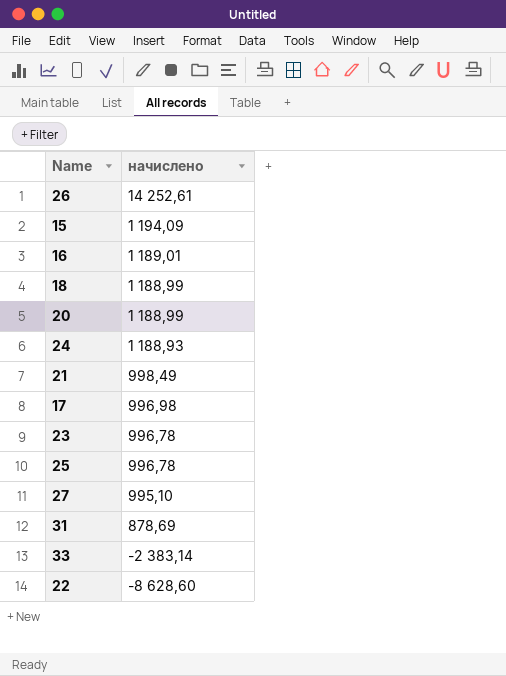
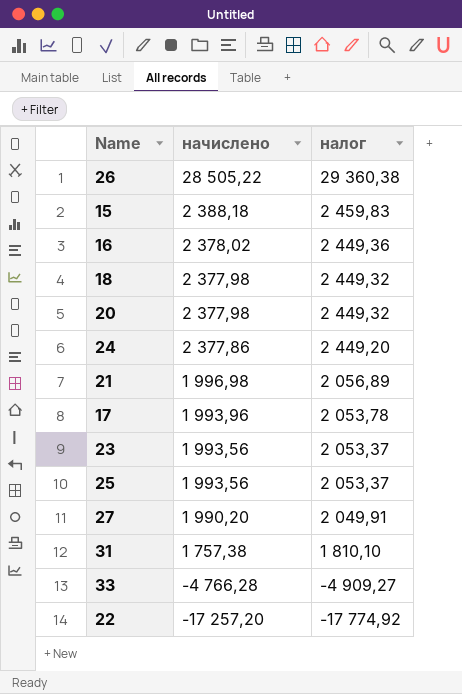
column налог | formula: none -> [начислено] * 1,03
26 | начислено: 14 252,61 -> 28 505,22
15 | начислено: 1 194,09 -> 2 388,18
16 | начислено: 1 189,01 -> 2 378,02
18 | начислено: 1 188,99 -> 2 377,98
20 | начислено: 1 188,99 -> 2 377,98
24 | начислено: 1 188,93 -> 2 377,86
21 | начислено: 998,49 -> 1 996,98
17 | начислено: 996,98 -> 1 993,96
23 | начислено: 996,78 -> 1 993,56
25 | начислено: 996,78 -> 1 993,56
27 | начислено: 995,10 -> 1 990,20
31 | начислено: 878,69 -> 1 757,38
33 | начислено: -2 383,14 -> -4 766,28
22 | начислено: -8 628,60 -> -17 257,20

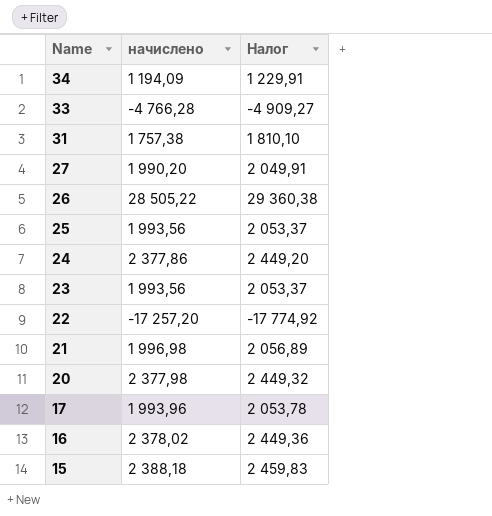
row order: начислено descending -> Name descending
column name: налог -> Налог
row 18: 2 377,98 | 2 449,32 -> none
row 34: none -> 1 194,09 | 1 229,91

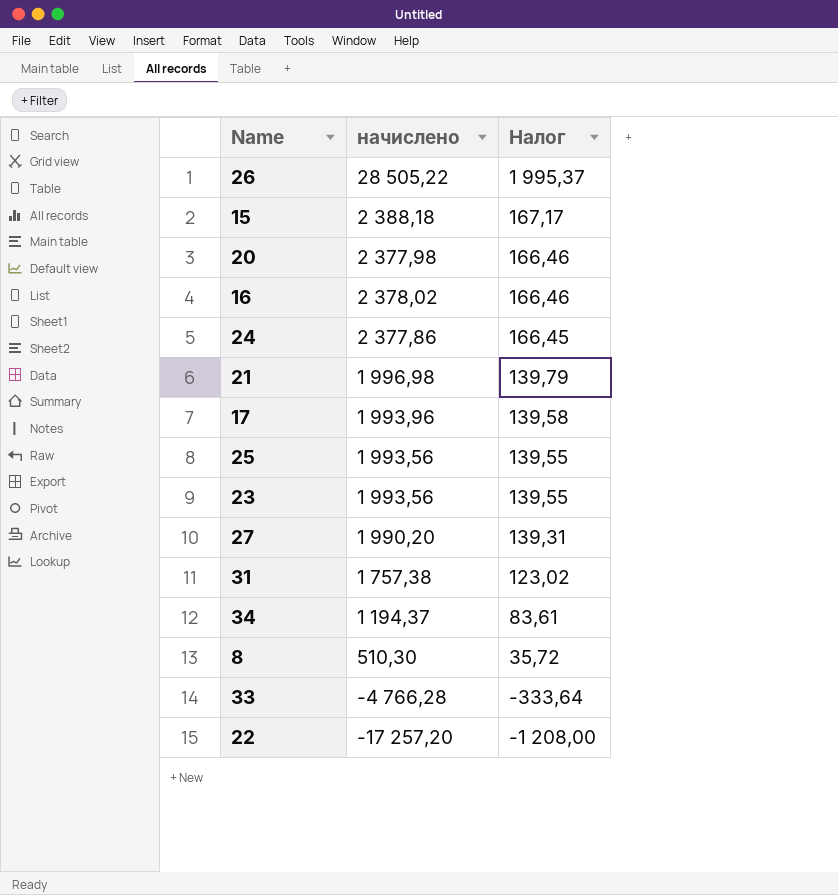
row order: Name descending -> Налог descending
column Налог | formula: [начислено] * 1,03 -> [начислено] * 0,07
34 | начислено: 1 194,09 -> 1 194,37
row 8: none -> 510,30 | 35,72

